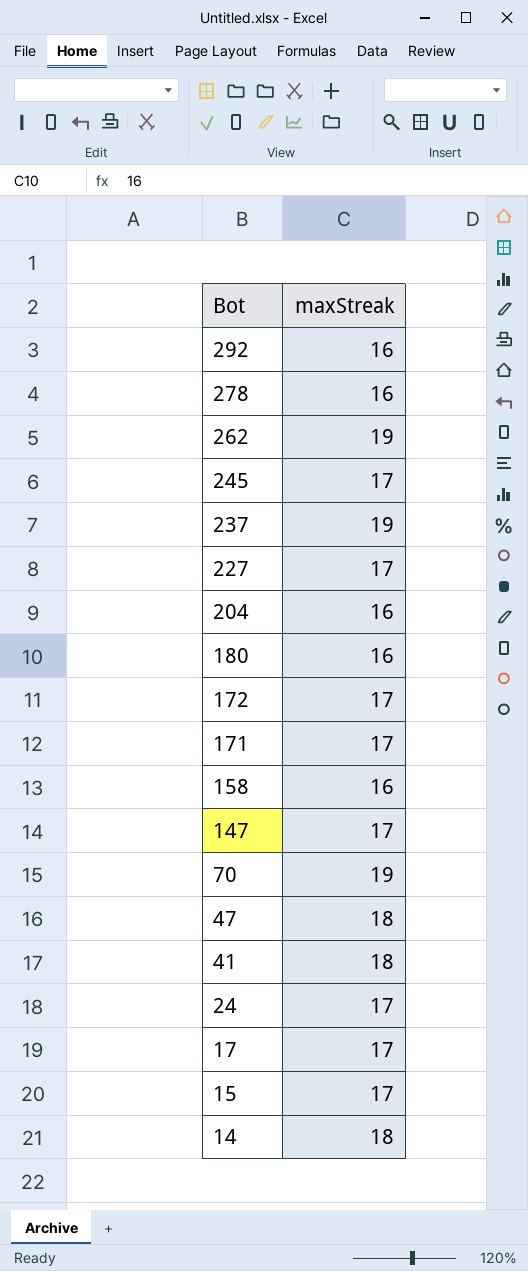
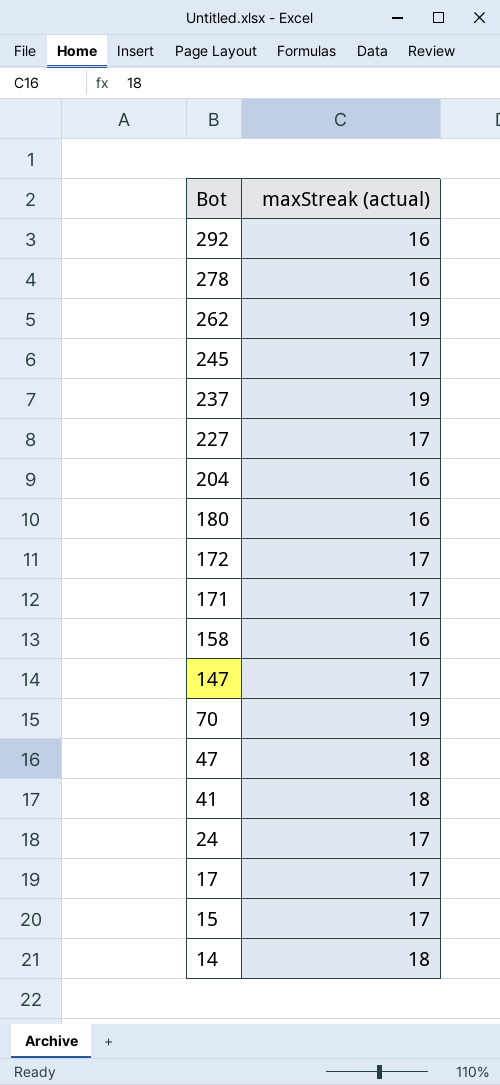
column name: maxStreak -> maxStreak (actual)

